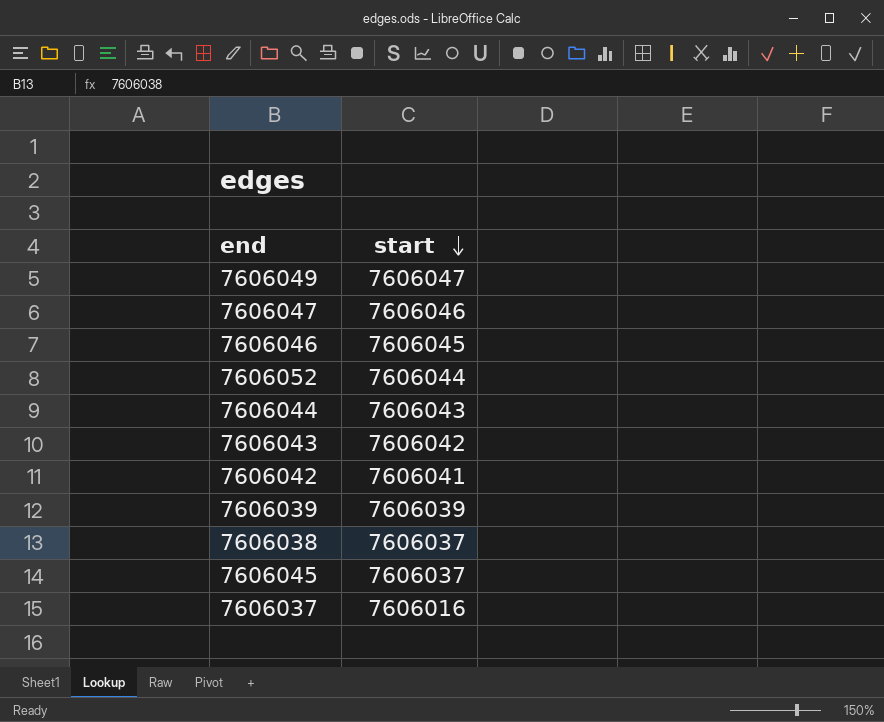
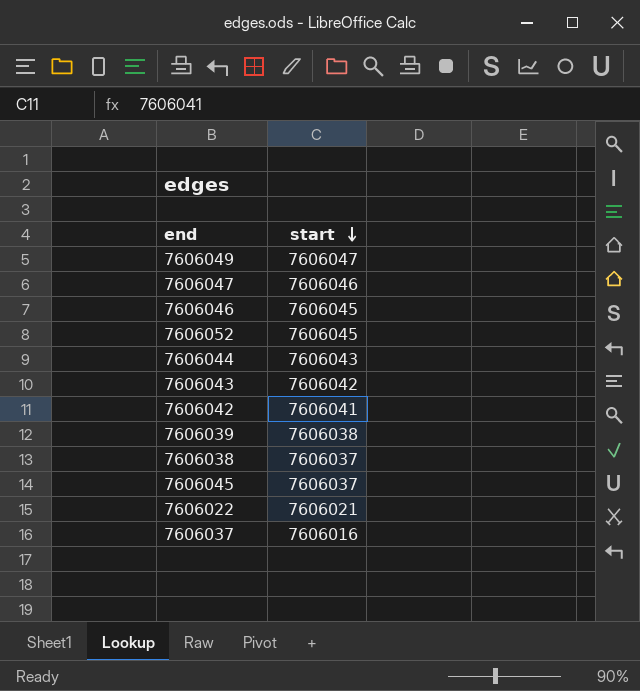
7606052 | start: 7606044 -> 7606045
7606039 | start: 7606039 -> 7606038
row 7606022: none -> 7606021

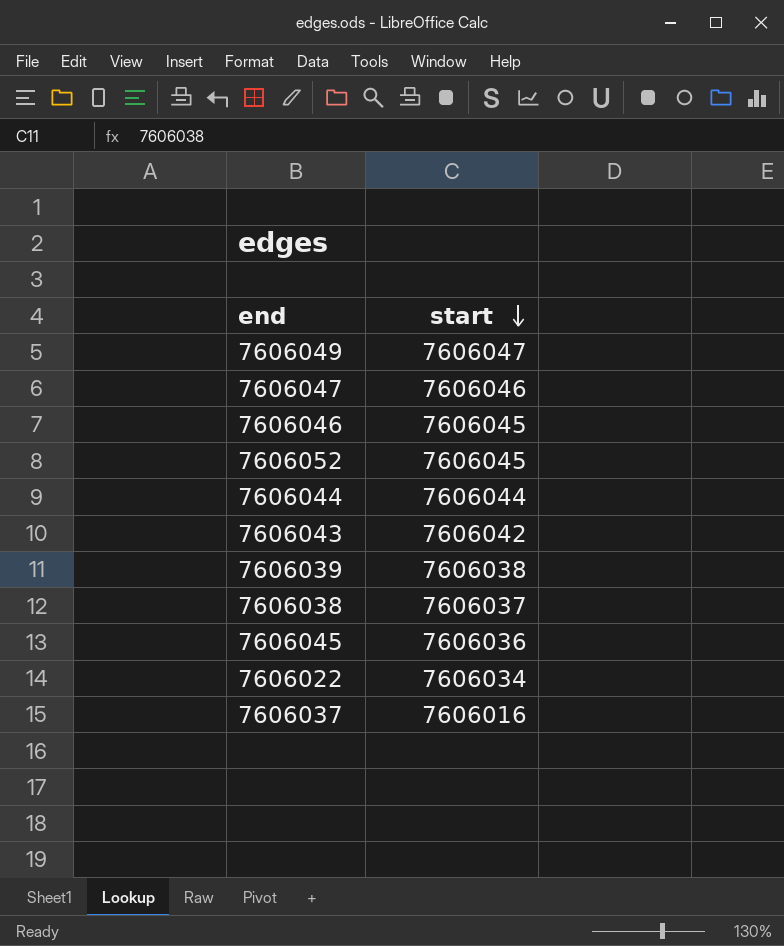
row 7606042: 7606041 -> none
7606044 | start: 7606043 -> 7606044
7606045 | start: 7606037 -> 7606036
7606022 | start: 7606021 -> 7606034

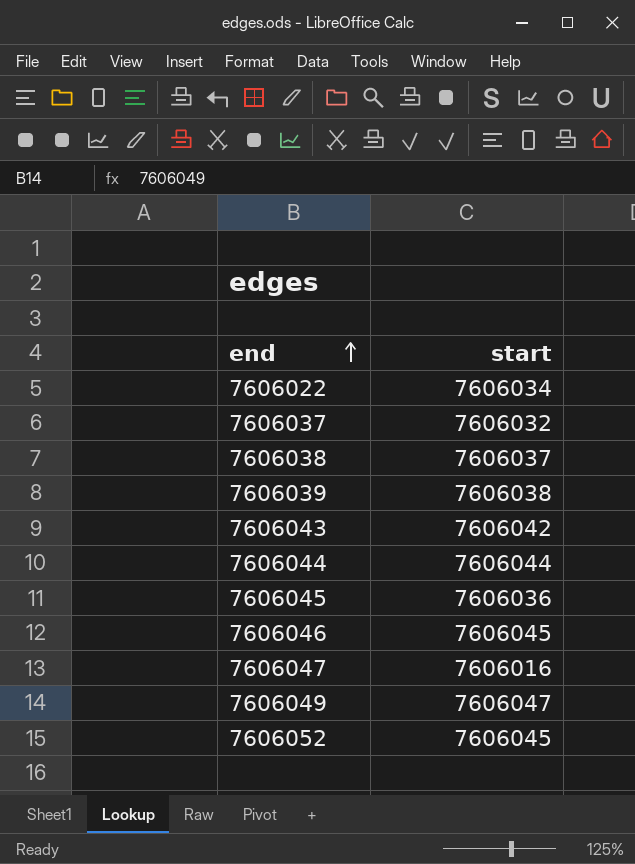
row order: start descending -> end ascending
7606037 | start: 7606016 -> 7606032
7606047 | start: 7606046 -> 7606016

